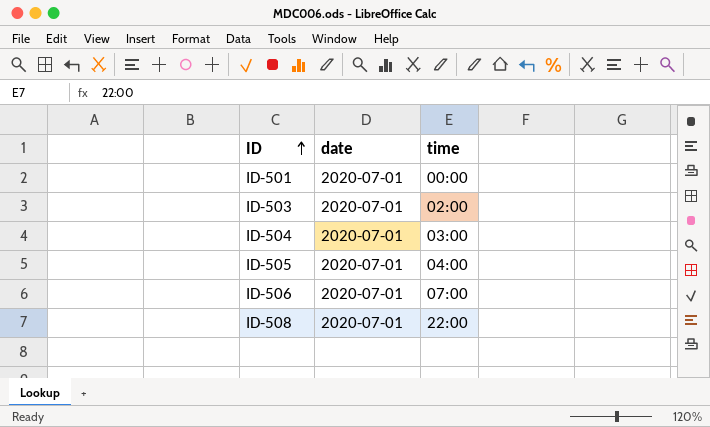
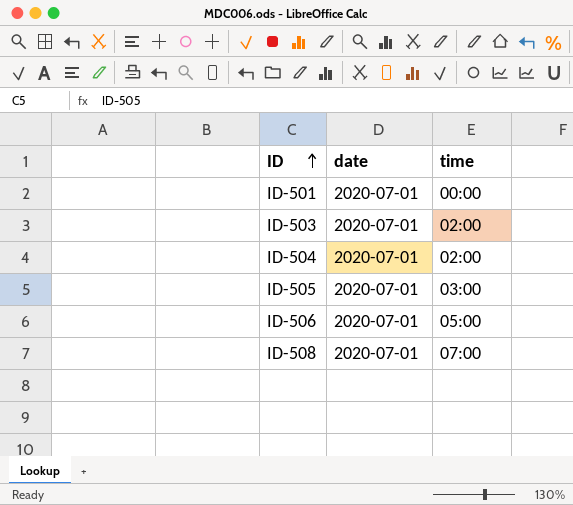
ID-504 | time: 03:00 -> 02:00
ID-505 | time: 04:00 -> 03:00
ID-506 | time: 07:00 -> 05:00
ID-508 | time: 22:00 -> 07:00

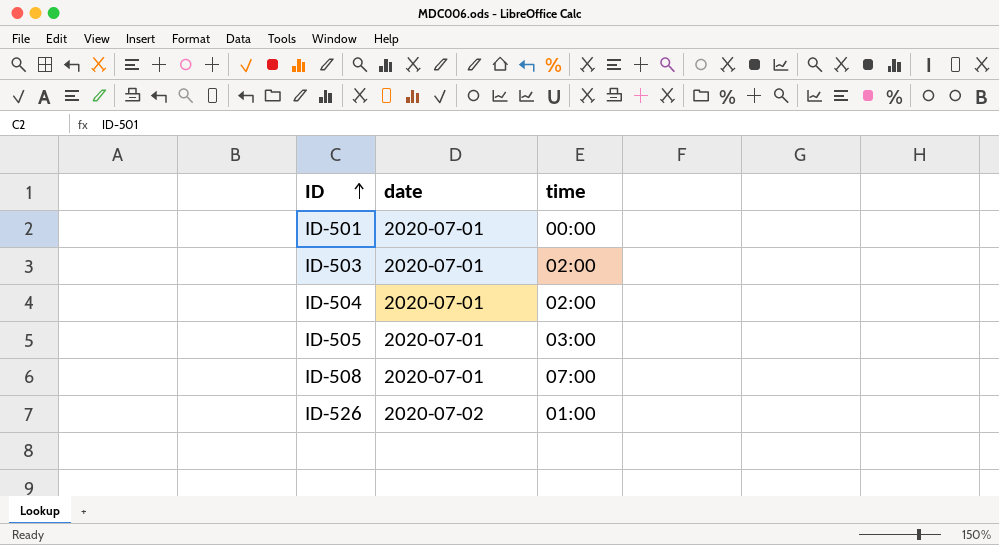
row ID-506: 2020-07-01 | 05:00 -> none
row ID-526: none -> 2020-07-02 | 01:00

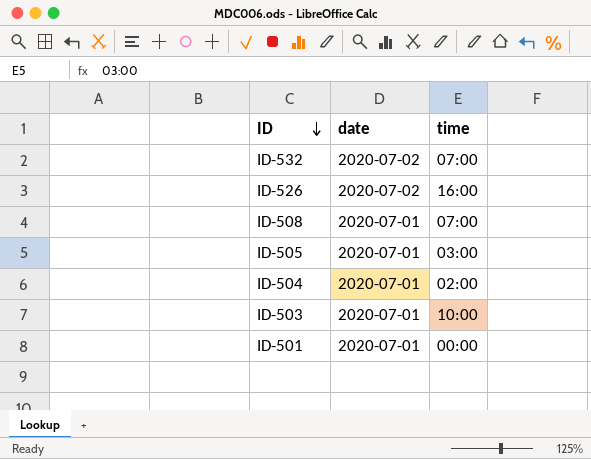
row order: ID ascending -> ID descending
row ID-532: none -> 2020-07-02 | 07:00
ID-526 | time: 01:00 -> 16:00
ID-503 | time: 02:00 -> 10:00

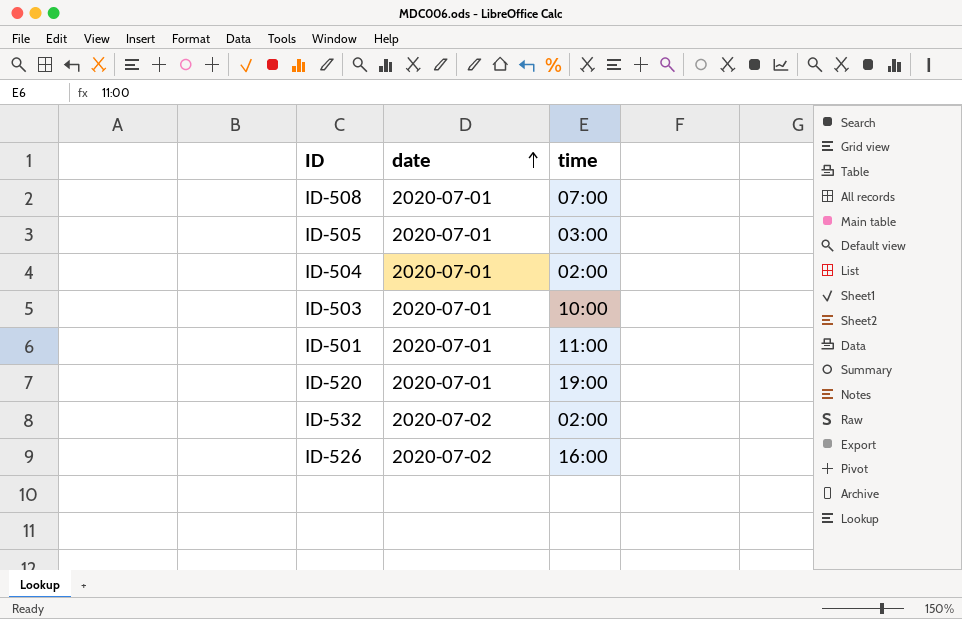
row order: ID descending -> date ascending
ID-501 | time: 00:00 -> 11:00
row ID-520: none -> 2020-07-01 | 19:00
ID-532 | time: 07:00 -> 02:00

